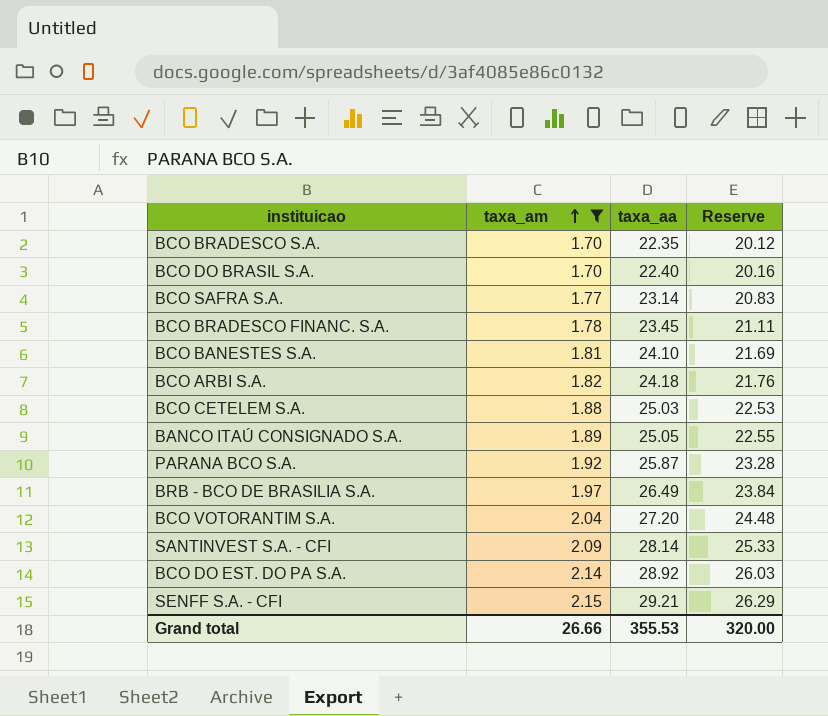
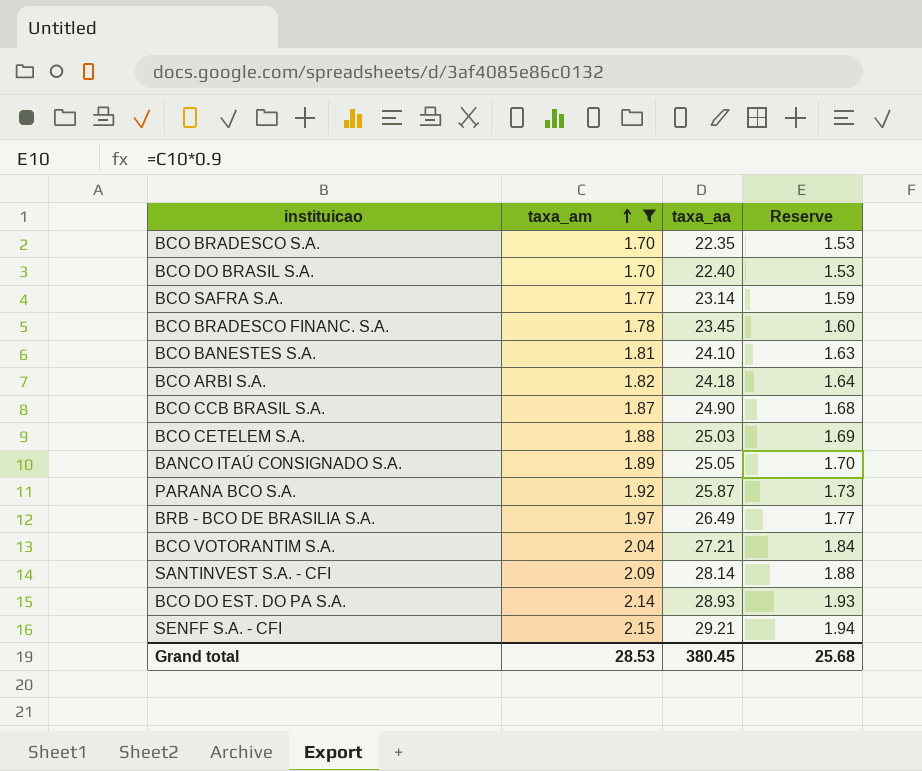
column Reserve | formula: [taxa_aa] * 0.9 -> [taxa_am] * 0.9
row BCO CCB BRASIL S.A.: none -> 1.87 | 24.90 | 1.68
BCO VOTORANTIM S.A. | taxa_aa: 27.20 -> 27.21
BCO DO EST. DO PA S.A. | taxa_aa: 28.92 -> 28.93
Grand total | taxa_am: 26.66 -> 28.53
Grand total | taxa_aa: 355.53 -> 380.45
Grand total | Reserve: 320.00 -> 25.68

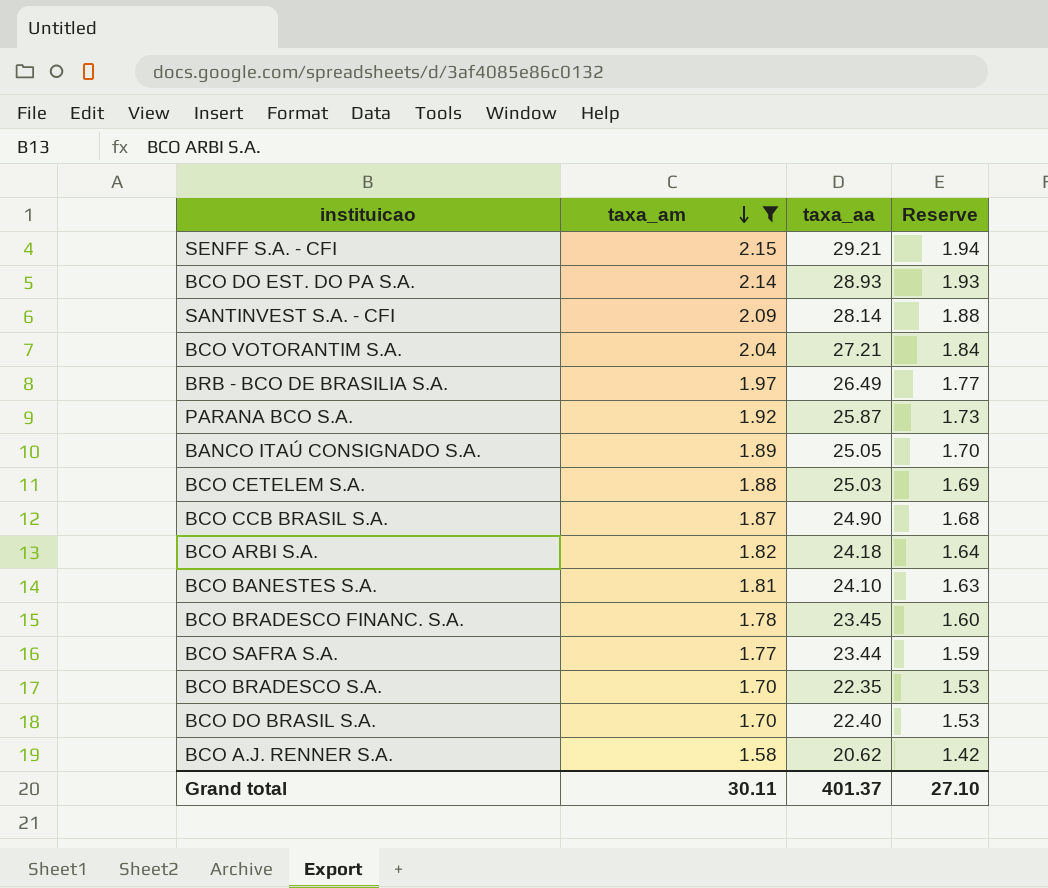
row order: taxa_am ascending -> taxa_am descending
BCO SAFRA S.A. | taxa_aa: 23.14 -> 23.44
row BCO A.J. RENNER S.A.: none -> 1.58 | 20.62 | 1.42
Grand total | taxa_am: 28.53 -> 30.11
Grand total | taxa_aa: 380.45 -> 401.37
Grand total | Reserve: 25.68 -> 27.10

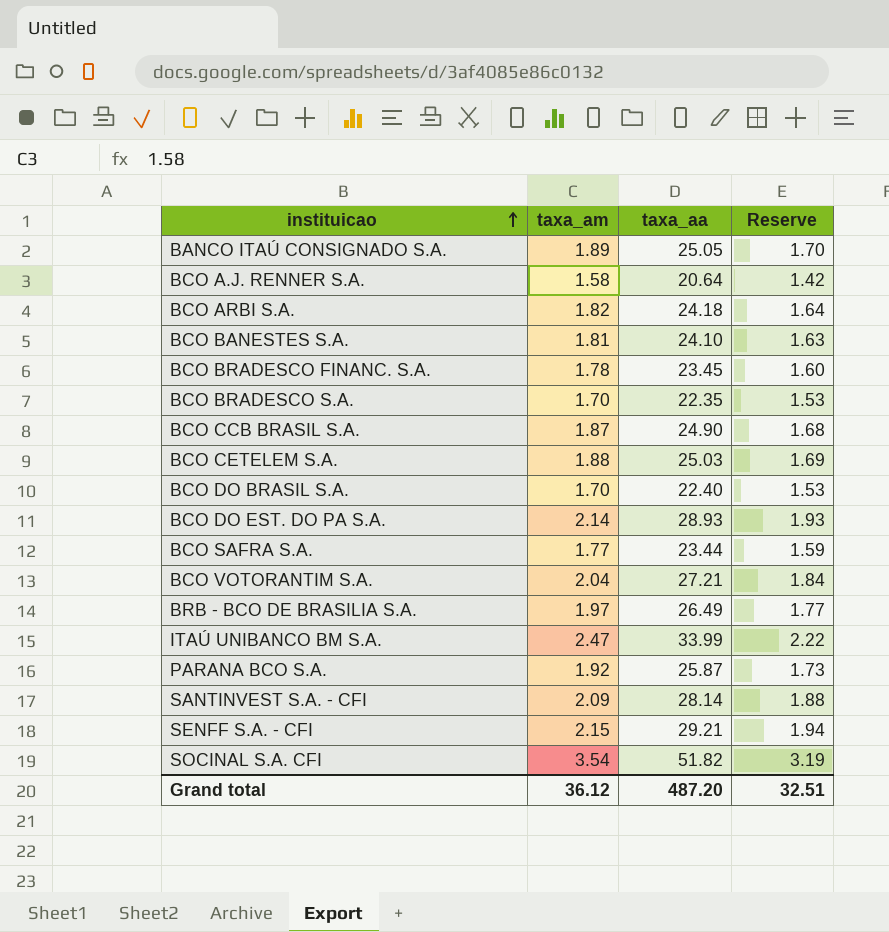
filter: taxa_am <= 2.15 -> none
row order: taxa_am descending -> instituicao ascending
BCO A.J. RENNER S.A. | taxa_aa: 20.62 -> 20.64
Grand total | taxa_am: 30.11 -> 36.12
Grand total | taxa_aa: 401.37 -> 487.20
Grand total | Reserve: 27.10 -> 32.51

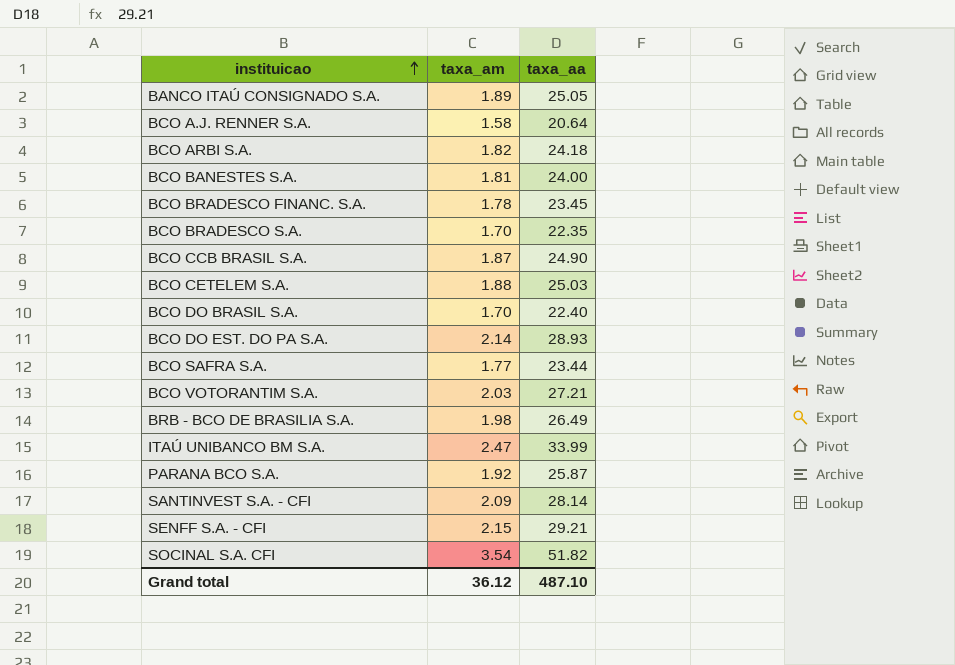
column Reserve | formula: [taxa_am] * 0.9 -> none
BCO BANESTES S.A. | taxa_aa: 24.10 -> 24.00
BCO VOTORANTIM S.A. | taxa_am: 2.04 -> 2.03
BRB - BCO DE BRASILIA S.A. | taxa_am: 1.97 -> 1.98
Grand total | taxa_aa: 487.20 -> 487.10

